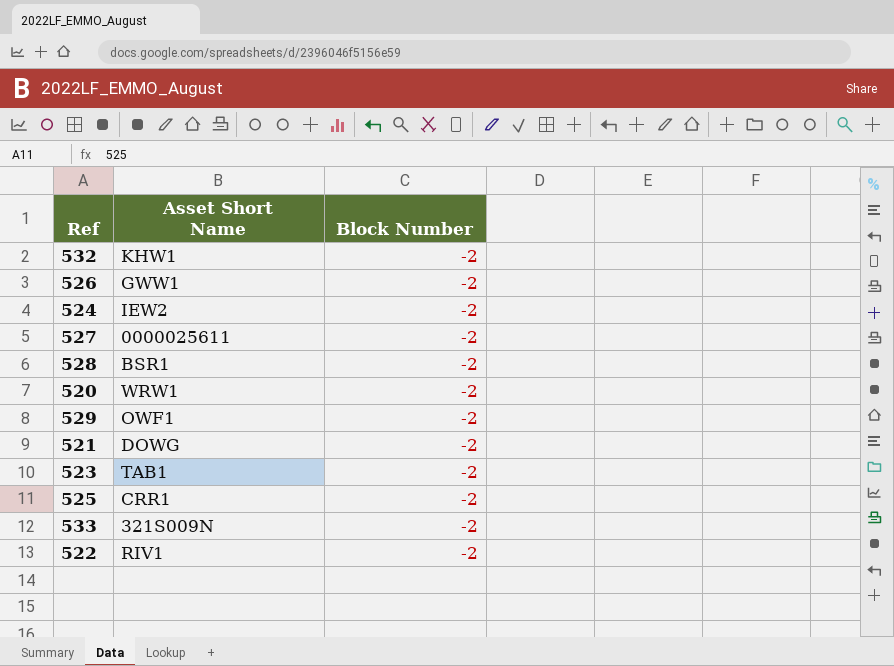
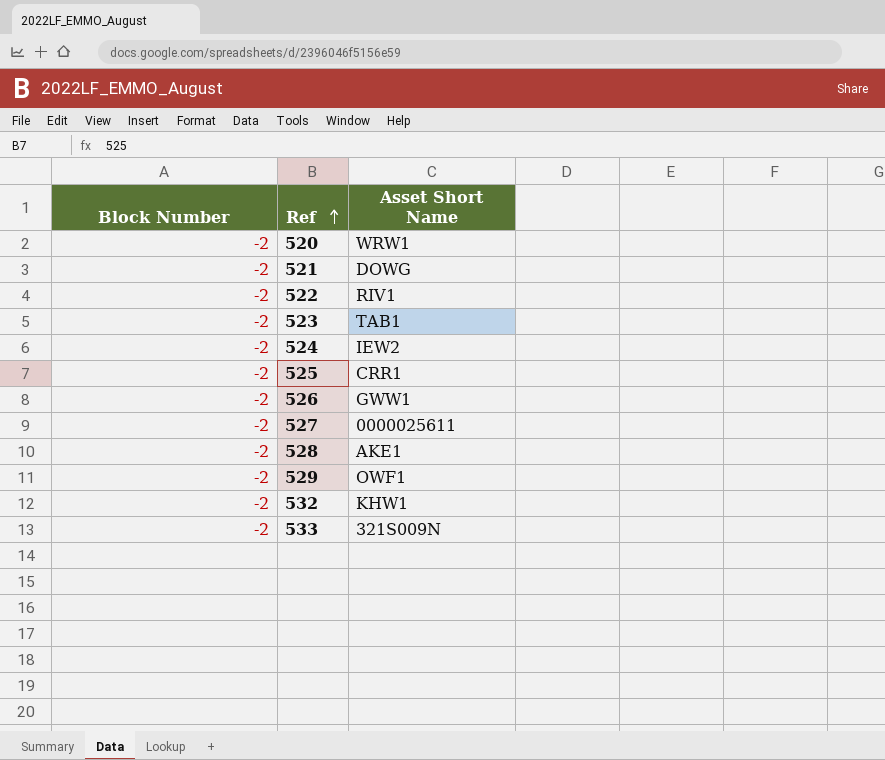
row order: none -> Ref ascending
column Block Number | position: 3 -> 1
528 | Asset Short Name: BSR1 -> AKE1

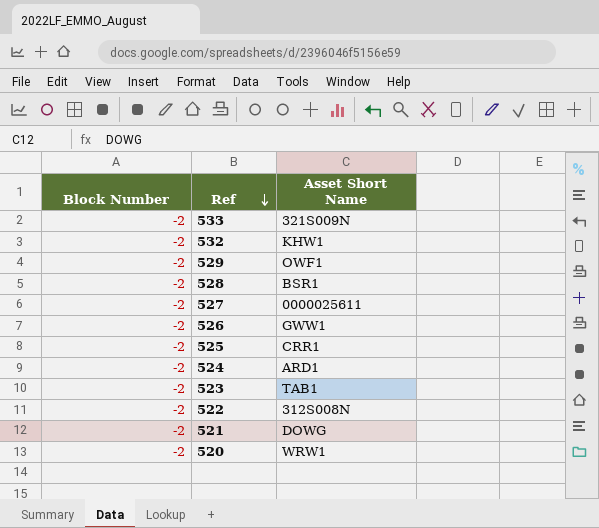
row order: Ref ascending -> Ref descending
528 | Asset Short Name: AKE1 -> BSR1
524 | Asset Short Name: IEW2 -> ARD1
522 | Asset Short Name: RIV1 -> 312S008N

